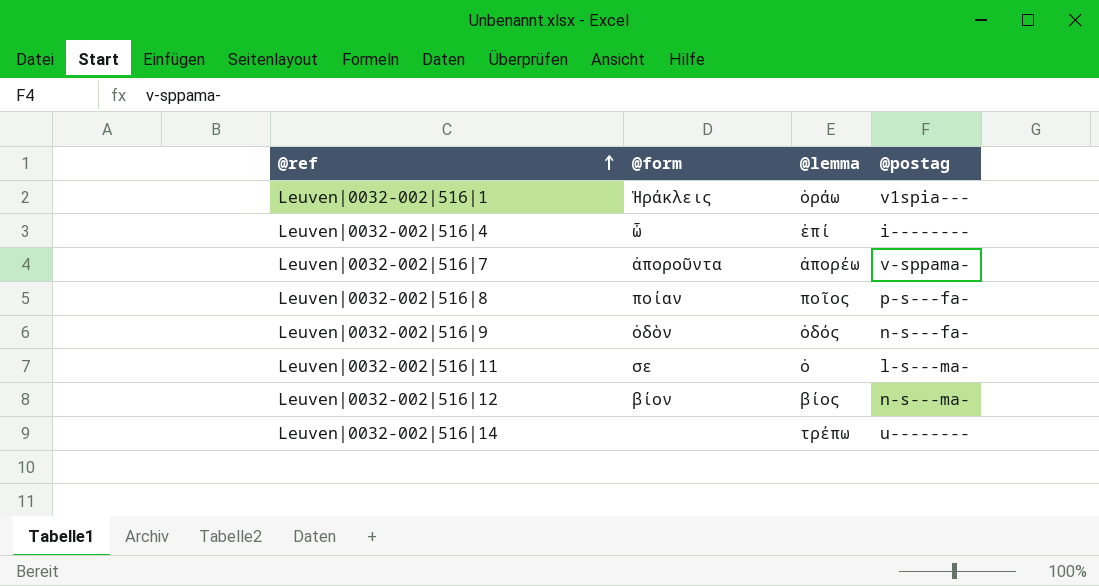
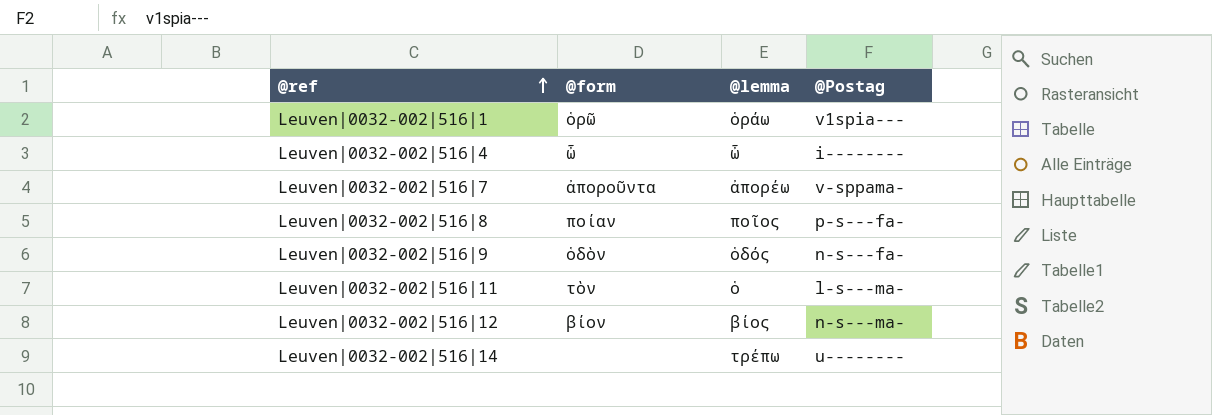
column name: @postag -> @Postag
Leuven|0032-002|516|1 | @form: Ἡράκλεις -> ὁρῶ
Leuven|0032-002|516|4 | @lemma: ἐπί -> ὦ
Leuven|0032-002|516|11 | @form: σε -> τὸν

